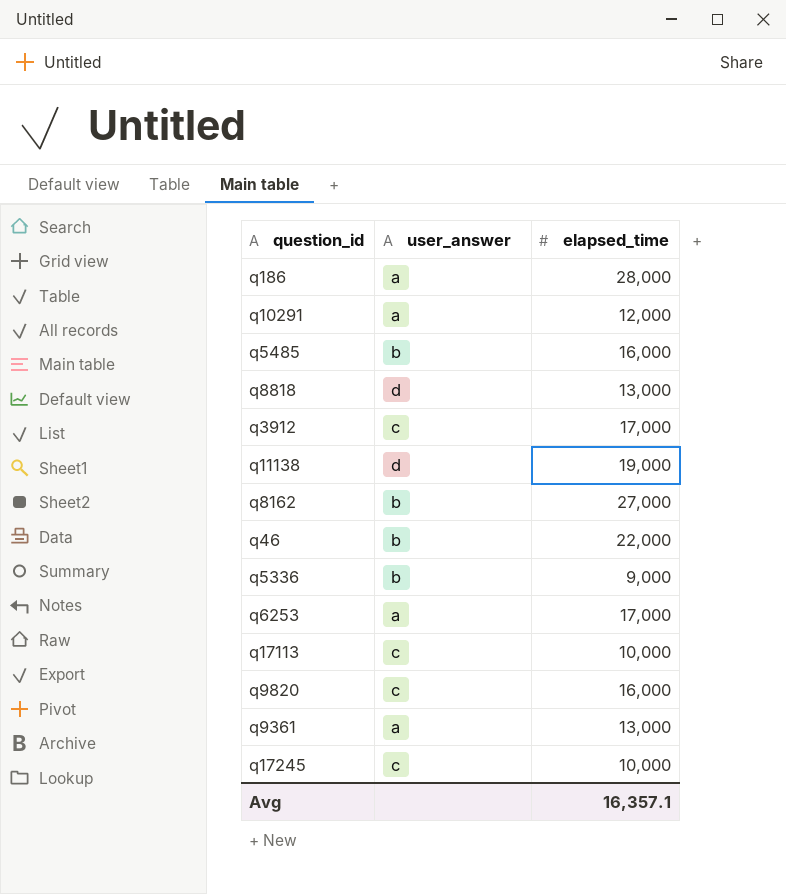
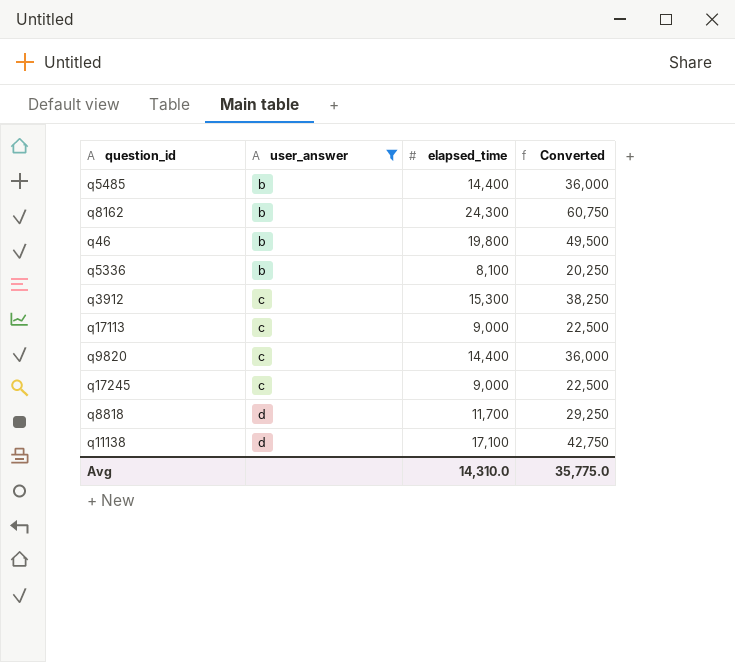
filter: none -> user_answer != a
row order: none -> user_answer ascending
column Converted | formula: none -> [elapsed_time] * 2.5
q5485 | elapsed_time: 16,000 -> 14,400
q8162 | elapsed_time: 27,000 -> 24,300
q46 | elapsed_time: 22,000 -> 19,800
q5336 | elapsed_time: 9,000 -> 8,100
q3912 | elapsed_time: 17,000 -> 15,300
q17113 | elapsed_time: 10,000 -> 9,000
q9820 | elapsed_time: 16,000 -> 14,400
q17245 | elapsed_time: 10,000 -> 9,000
q8818 | elapsed_time: 13,000 -> 11,700
q11138 | elapsed_time: 19,000 -> 17,100
Avg | elapsed_time: 16,357.1 -> 14,310.0

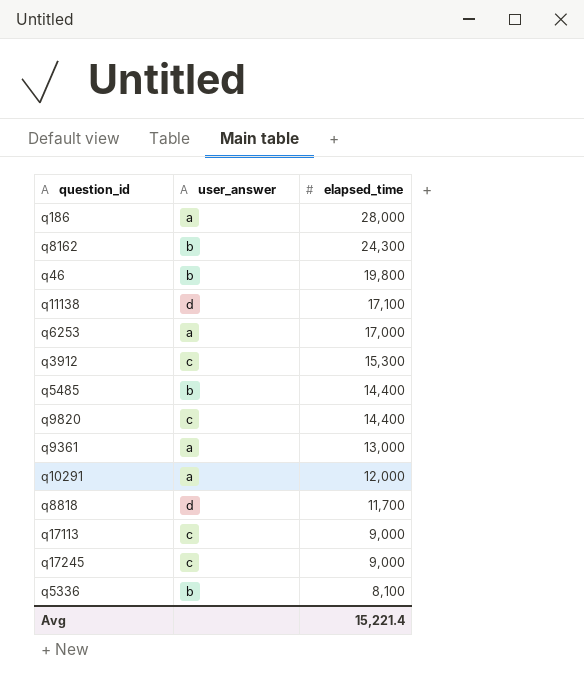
filter: user_answer != a -> none
row order: user_answer ascending -> elapsed_time descending
column Converted | formula: [elapsed_time] * 2.5 -> none
Avg | elapsed_time: 14,310.0 -> 15,221.4

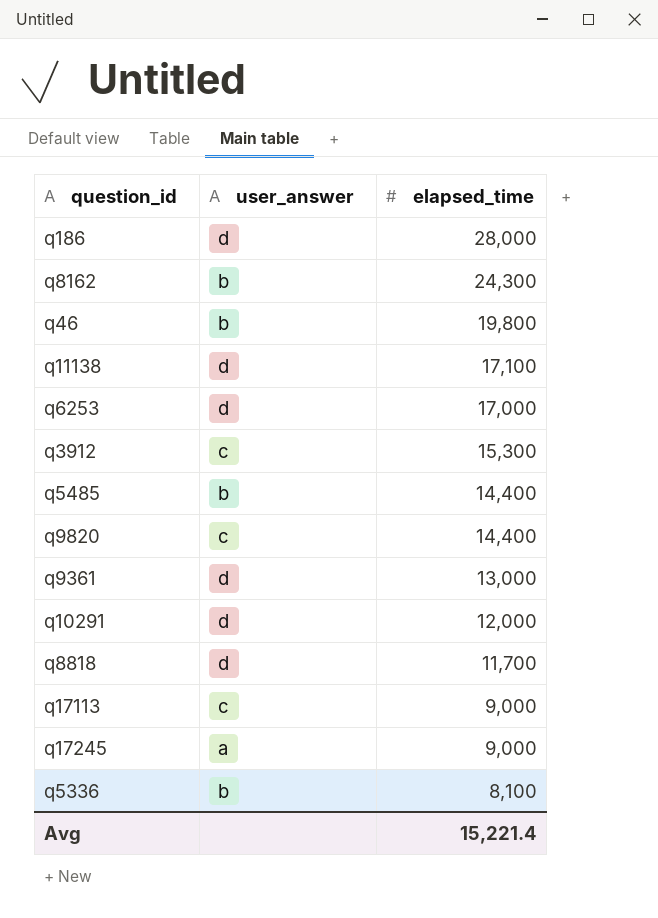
q186 | user_answer: a -> d
q6253 | user_answer: a -> d
q9361 | user_answer: a -> d
q10291 | user_answer: a -> d
q17245 | user_answer: c -> a

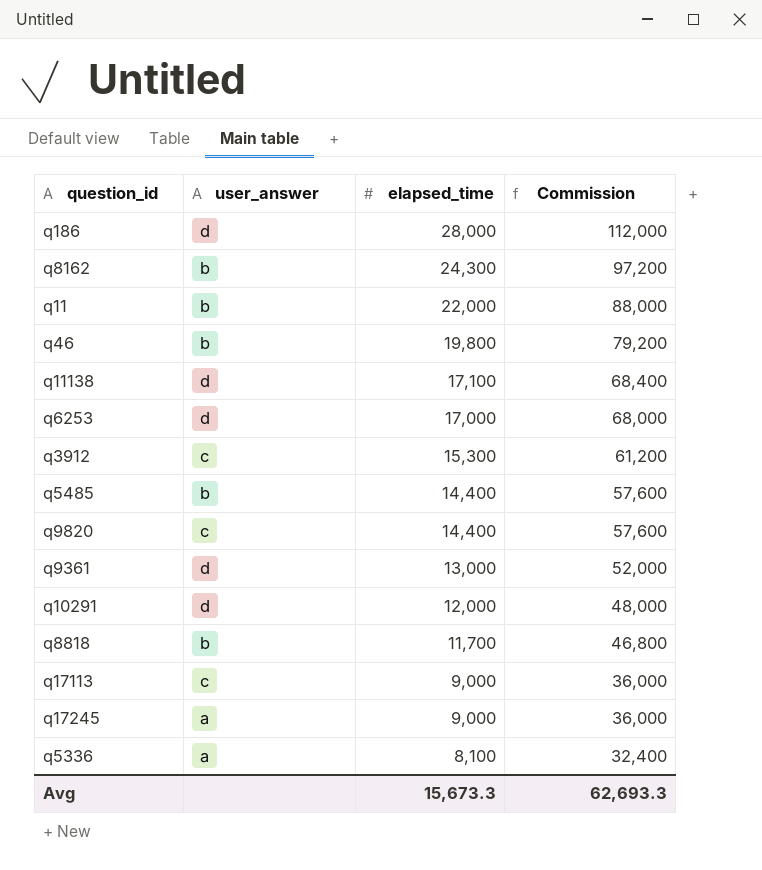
column Commission | formula: none -> [elapsed_time] * 4
row q11: none -> b | 22,000 | 88,000
q8818 | user_answer: d -> b
q5336 | user_answer: b -> a
Avg | elapsed_time: 15,221.4 -> 15,673.3

